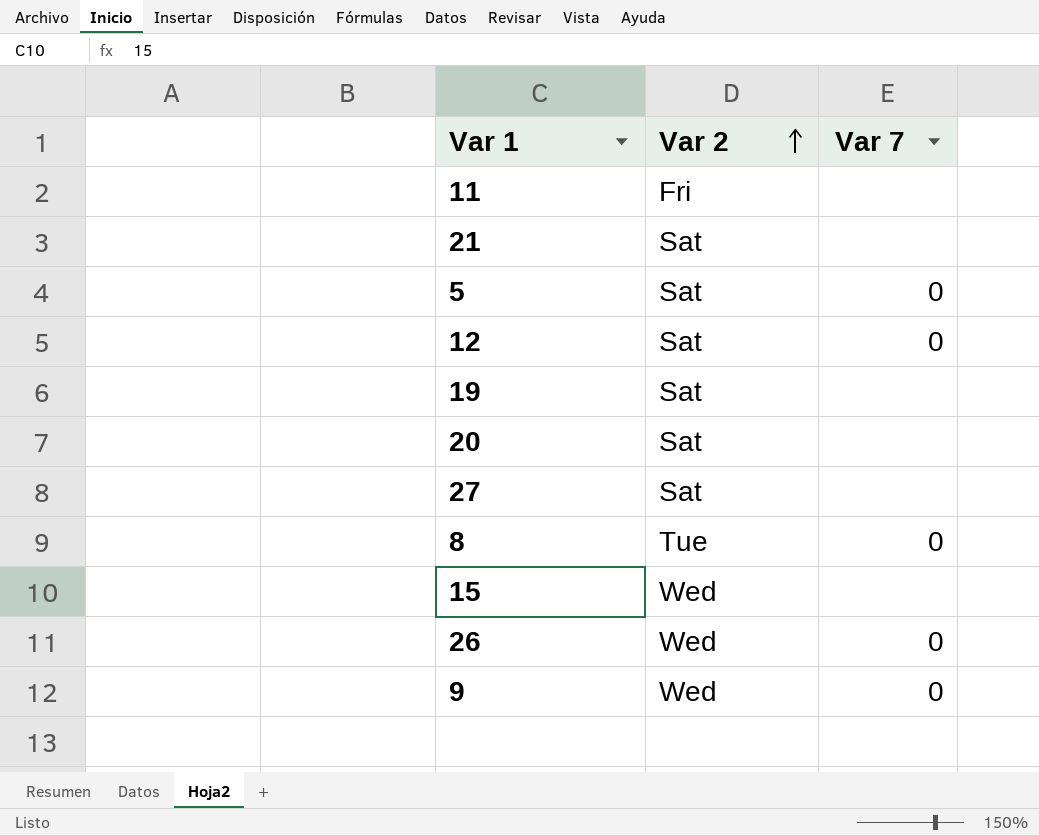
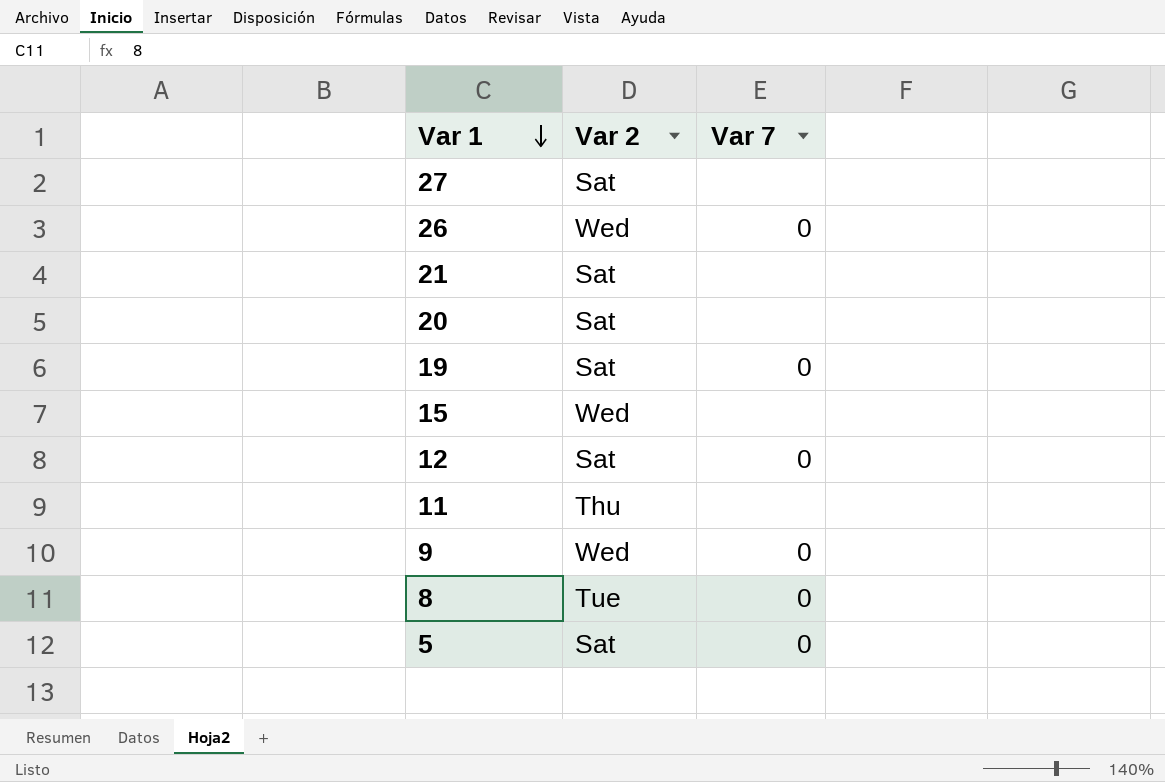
row order: Var 2 ascending -> Var 1 descending
19 | Var 7: none -> 0
11 | Var 2: Fri -> Thu

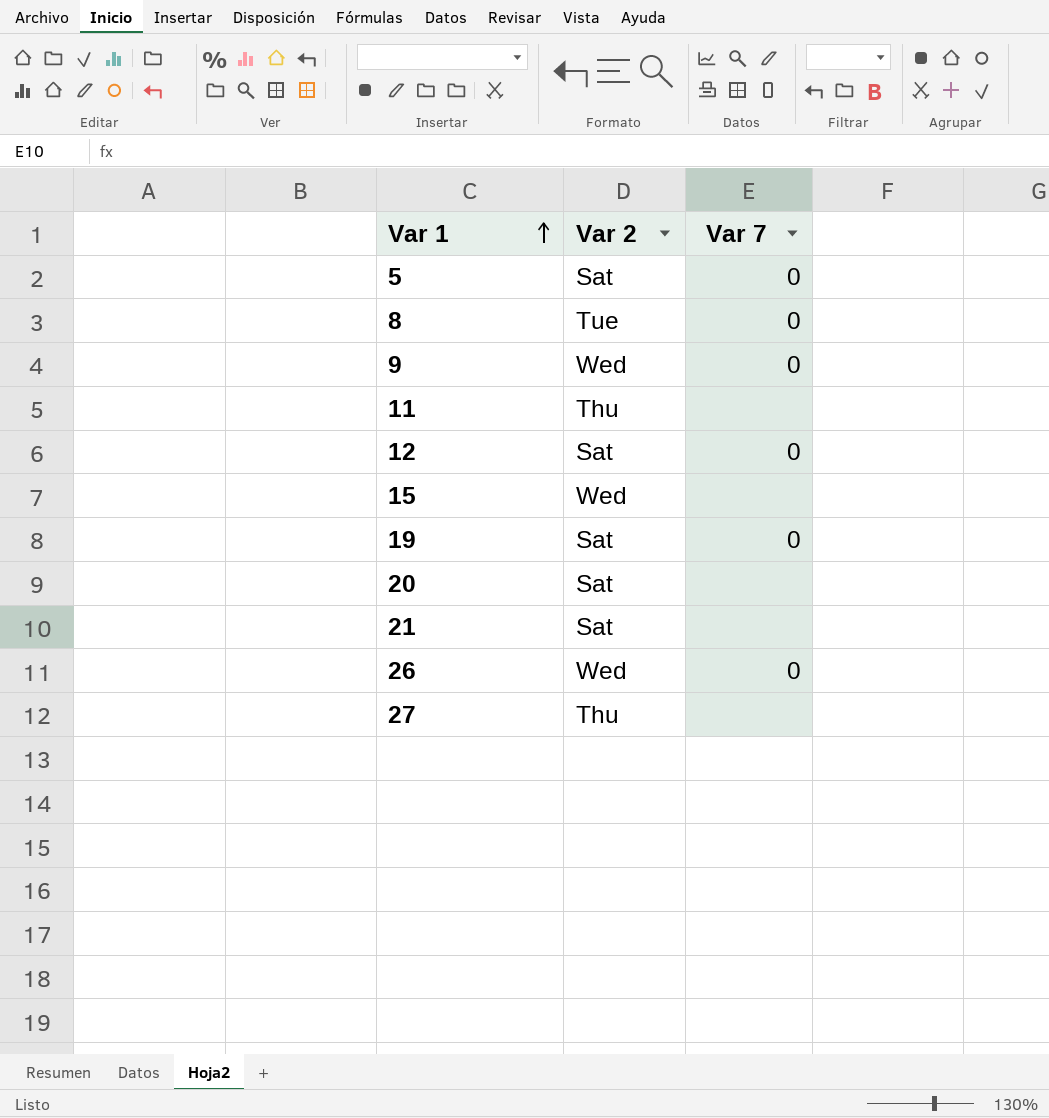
row order: Var 1 descending -> Var 1 ascending
27 | Var 2: Sat -> Thu

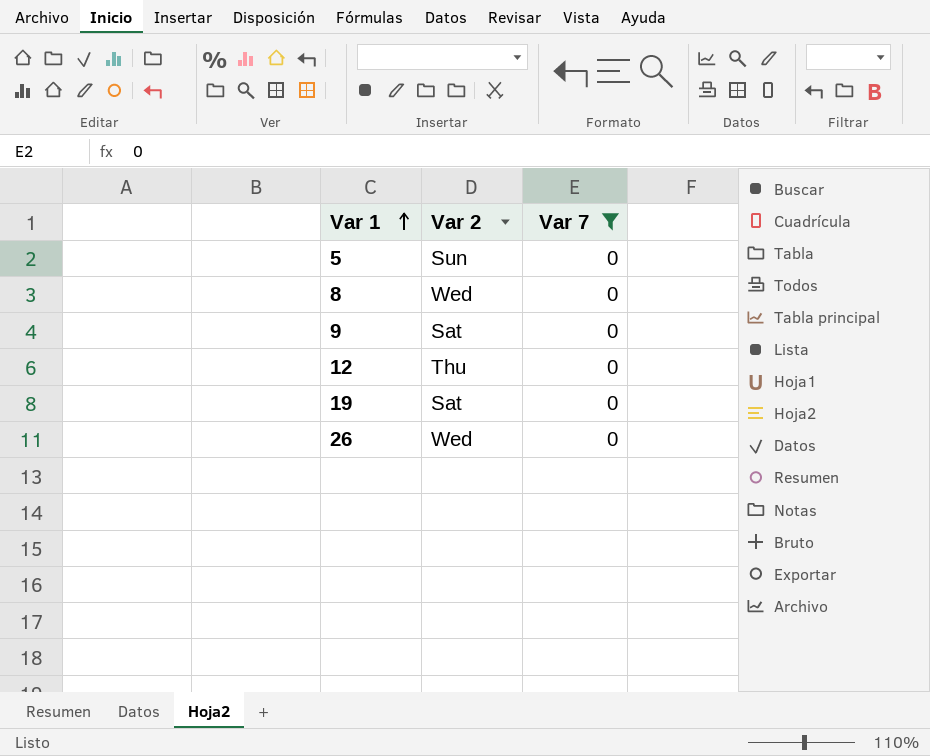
filter: none -> Var 7 = 0
5 | Var 2: Sat -> Sun
8 | Var 2: Tue -> Wed
9 | Var 2: Wed -> Sat
12 | Var 2: Sat -> Thu

